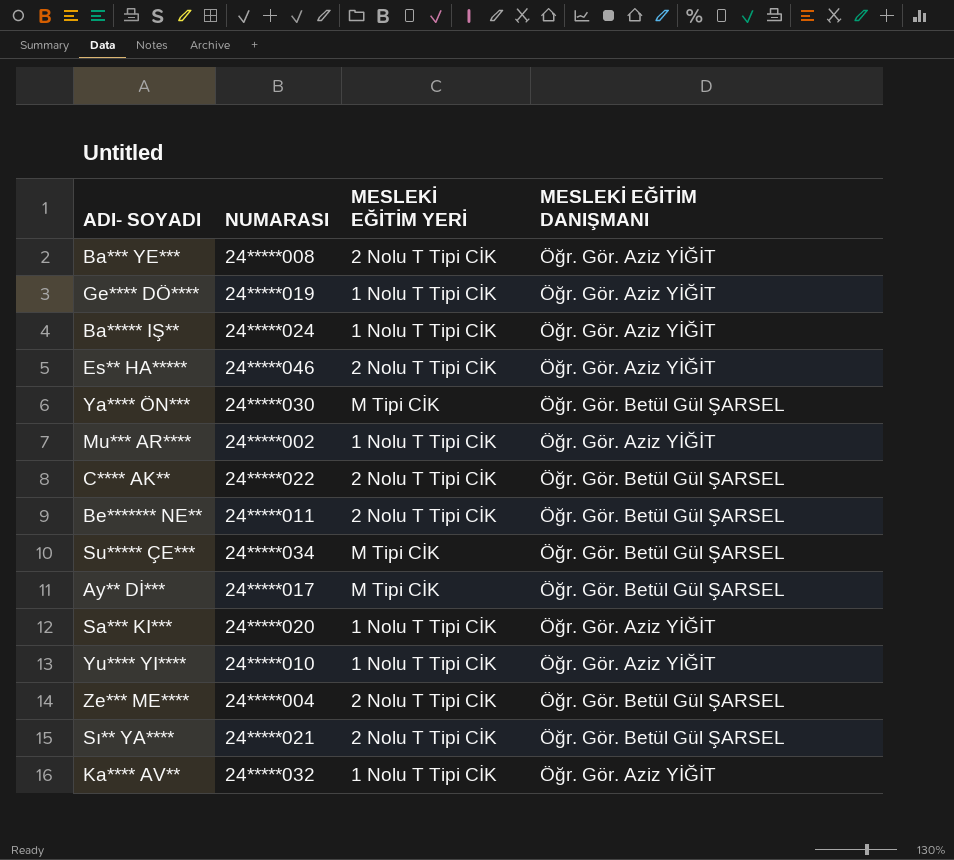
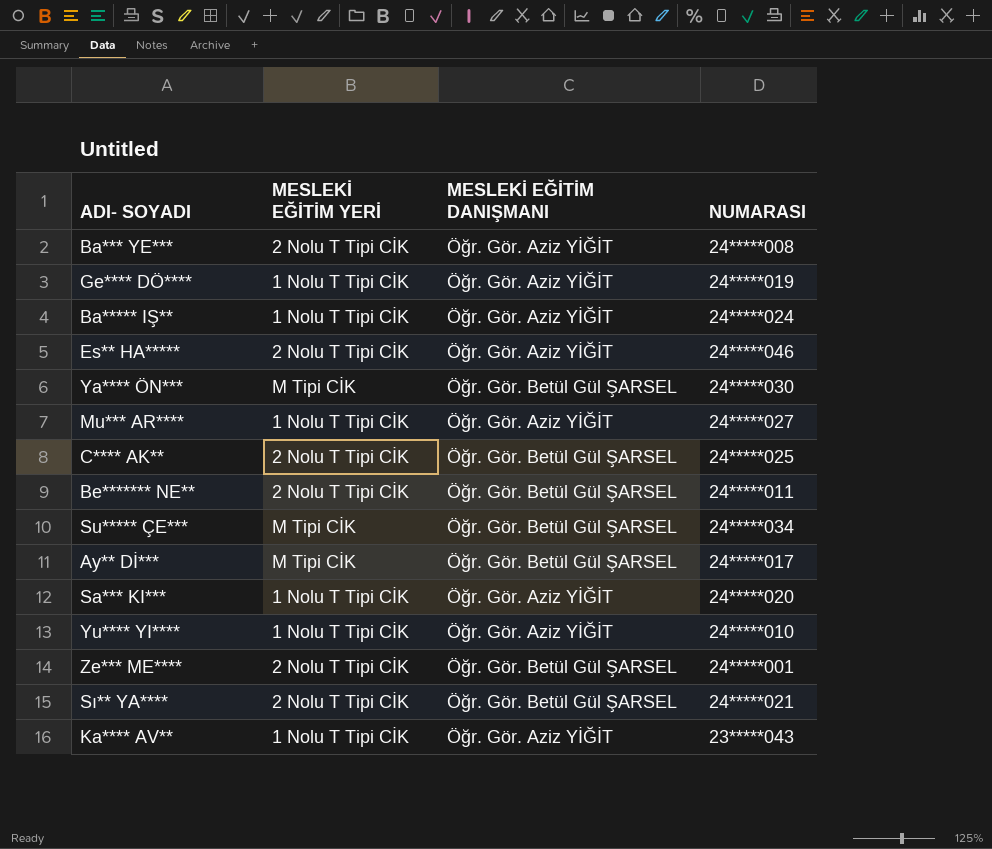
column NUMARASI | position: 2 -> 4
Mu*** AR**** | NUMARASI: 24*****002 -> 24*****027
C**** AK** | NUMARASI: 24*****022 -> 24*****025
Ze*** ME**** | NUMARASI: 24*****004 -> 24*****001
Ka**** AV** | NUMARASI: 24*****032 -> 23*****043

